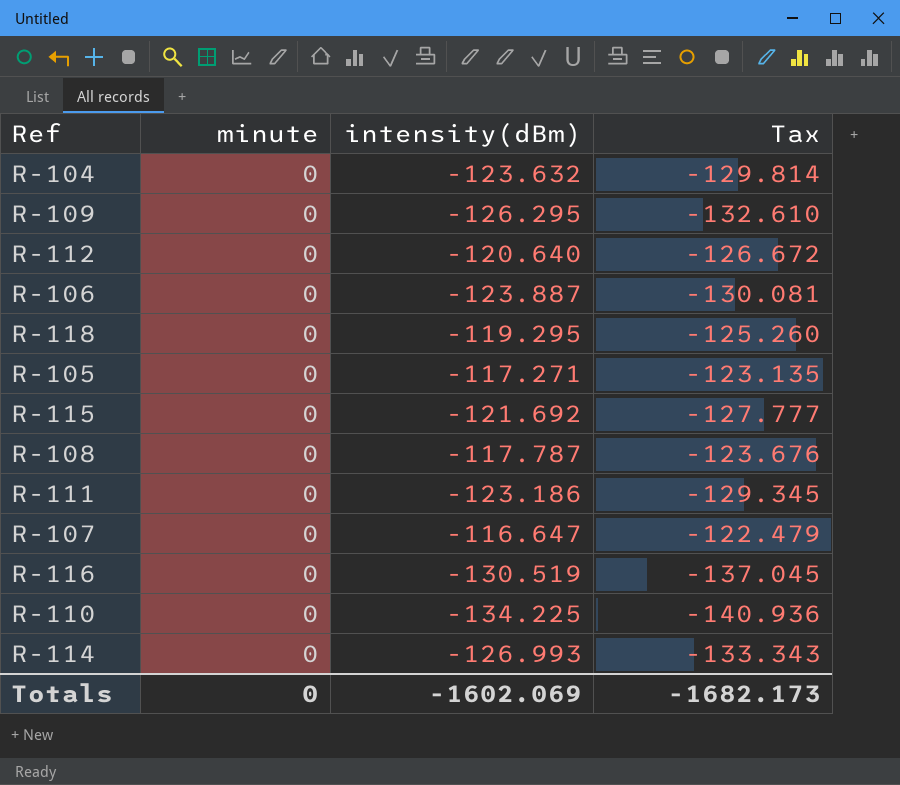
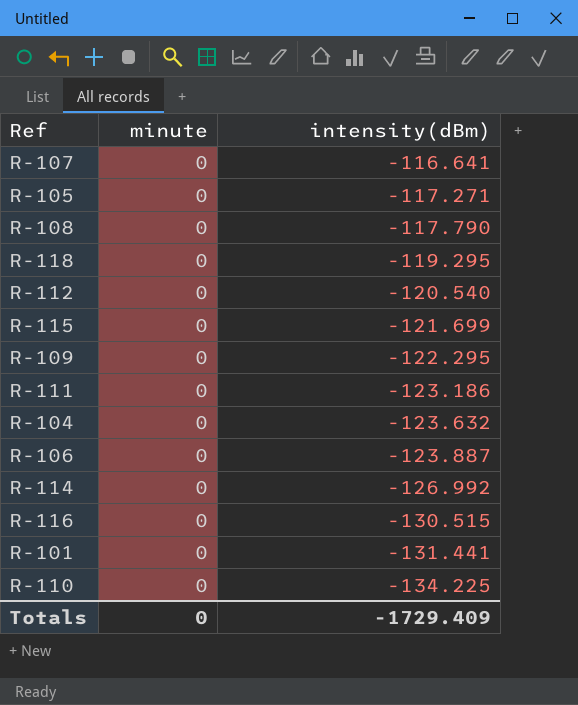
row order: none -> intensity(dBm) descending
column Tax | formula: [intensity(dBm)] * 1.05 -> none
R-107 | intensity(dBm): -116.647 -> -116.641
R-108 | intensity(dBm): -117.787 -> -117.790
R-112 | intensity(dBm): -120.640 -> -120.540
R-115 | intensity(dBm): -121.692 -> -121.699
R-109 | intensity(dBm): -126.295 -> -122.295
R-114 | intensity(dBm): -126.993 -> -126.992
R-116 | intensity(dBm): -130.519 -> -130.515
row R-101: none -> 0 | -131.441
Totals | intensity(dBm): -1602.069 -> -1729.409

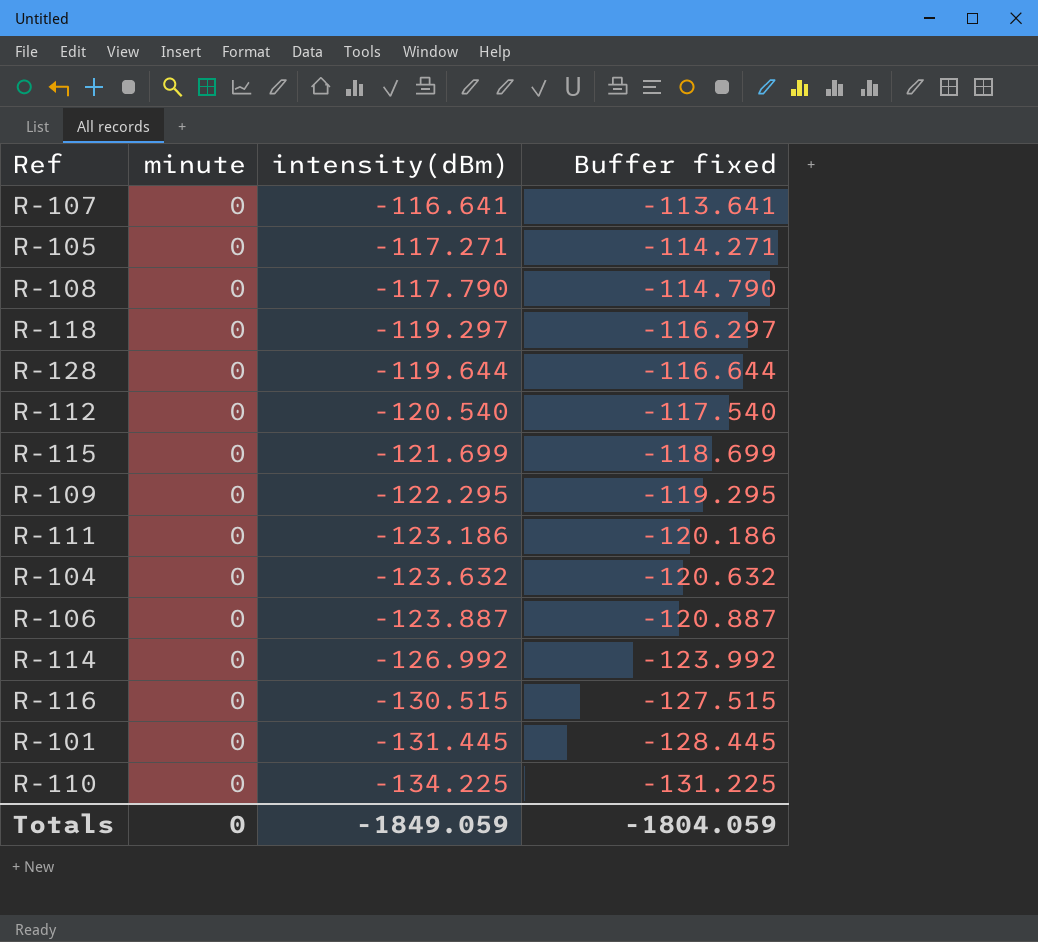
column Buffer fixed | formula: none -> [intensity(dBm)] + 3
R-118 | intensity(dBm): -119.295 -> -119.297
row R-128: none -> 0 | -119.644 | -116.644
R-101 | intensity(dBm): -131.441 -> -131.445
Totals | intensity(dBm): -1729.409 -> -1849.059

